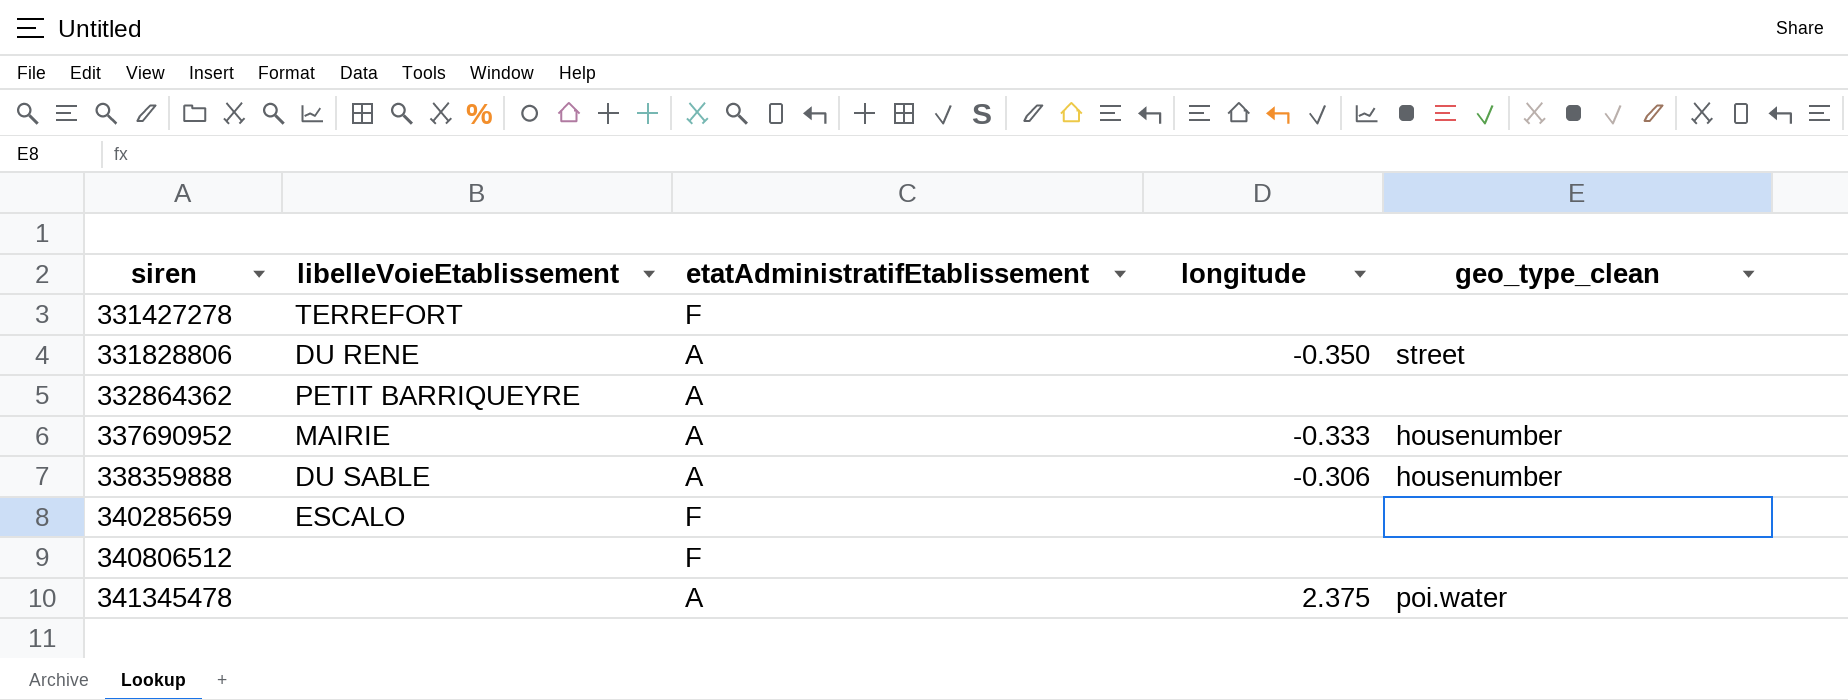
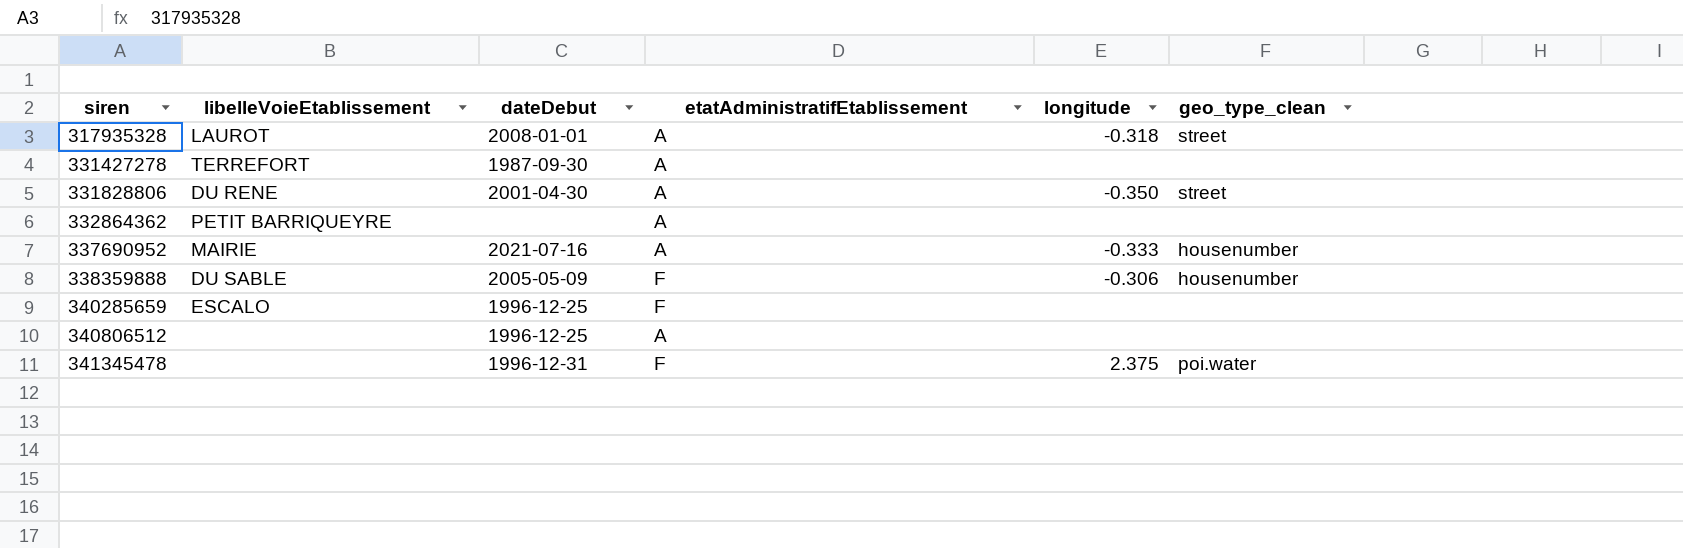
column dateDebut | position: none -> 3
row 317935328: none -> LAUROT | 2008-01-01 | A | -0.318 | street
331427278 | etatAdministratifEtablissement: F -> A
338359888 | etatAdministratifEtablissement: A -> F
340806512 | etatAdministratifEtablissement: F -> A
341345478 | etatAdministratifEtablissement: A -> F

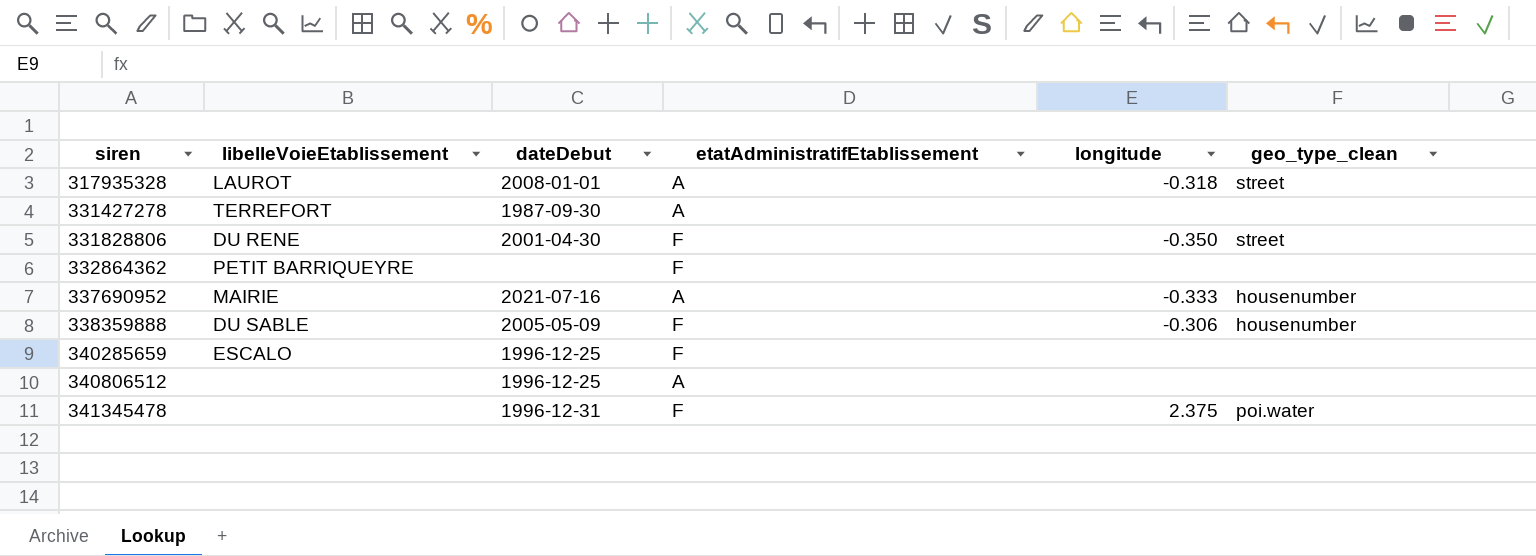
331828806 | etatAdministratifEtablissement: A -> F
332864362 | etatAdministratifEtablissement: A -> F

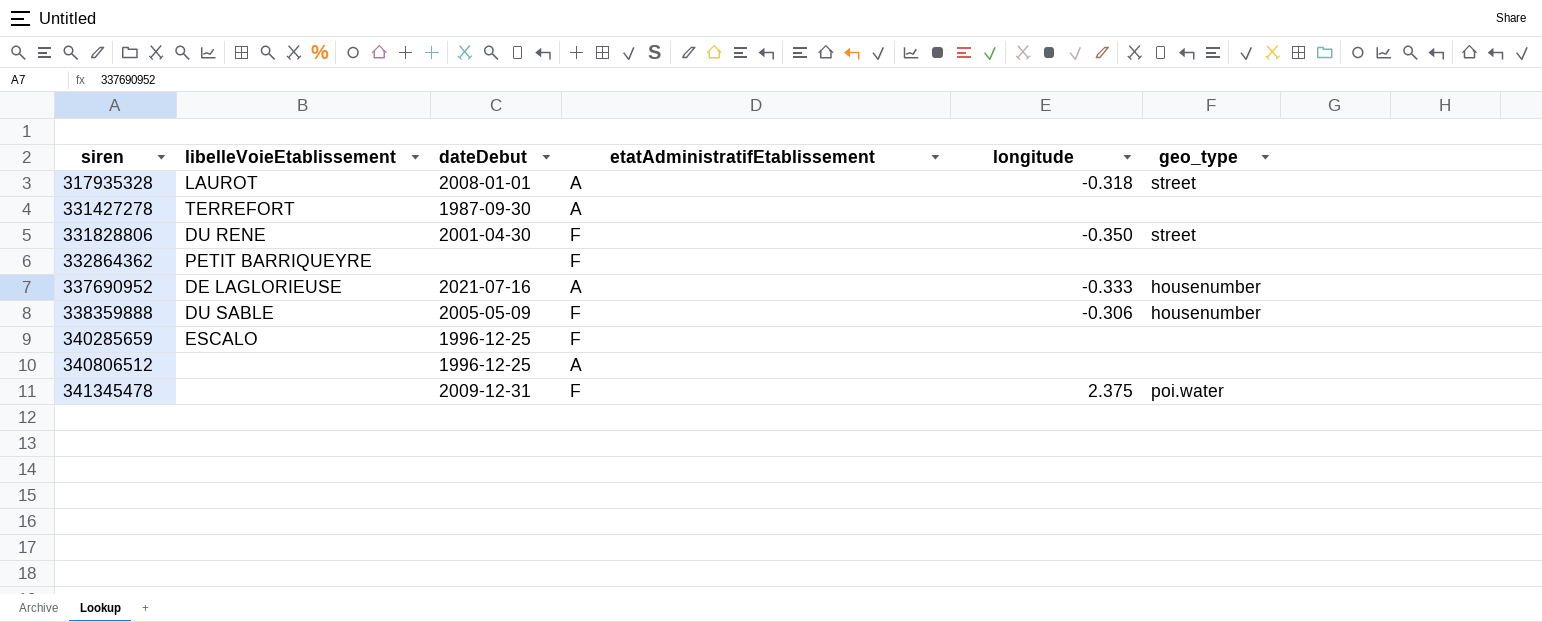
column name: geo_type_clean -> geo_type
337690952 | libelleVoieEtablissement: MAIRIE -> DE LAGLORIEUSE
341345478 | dateDebut: 1996-12-31 -> 2009-12-31

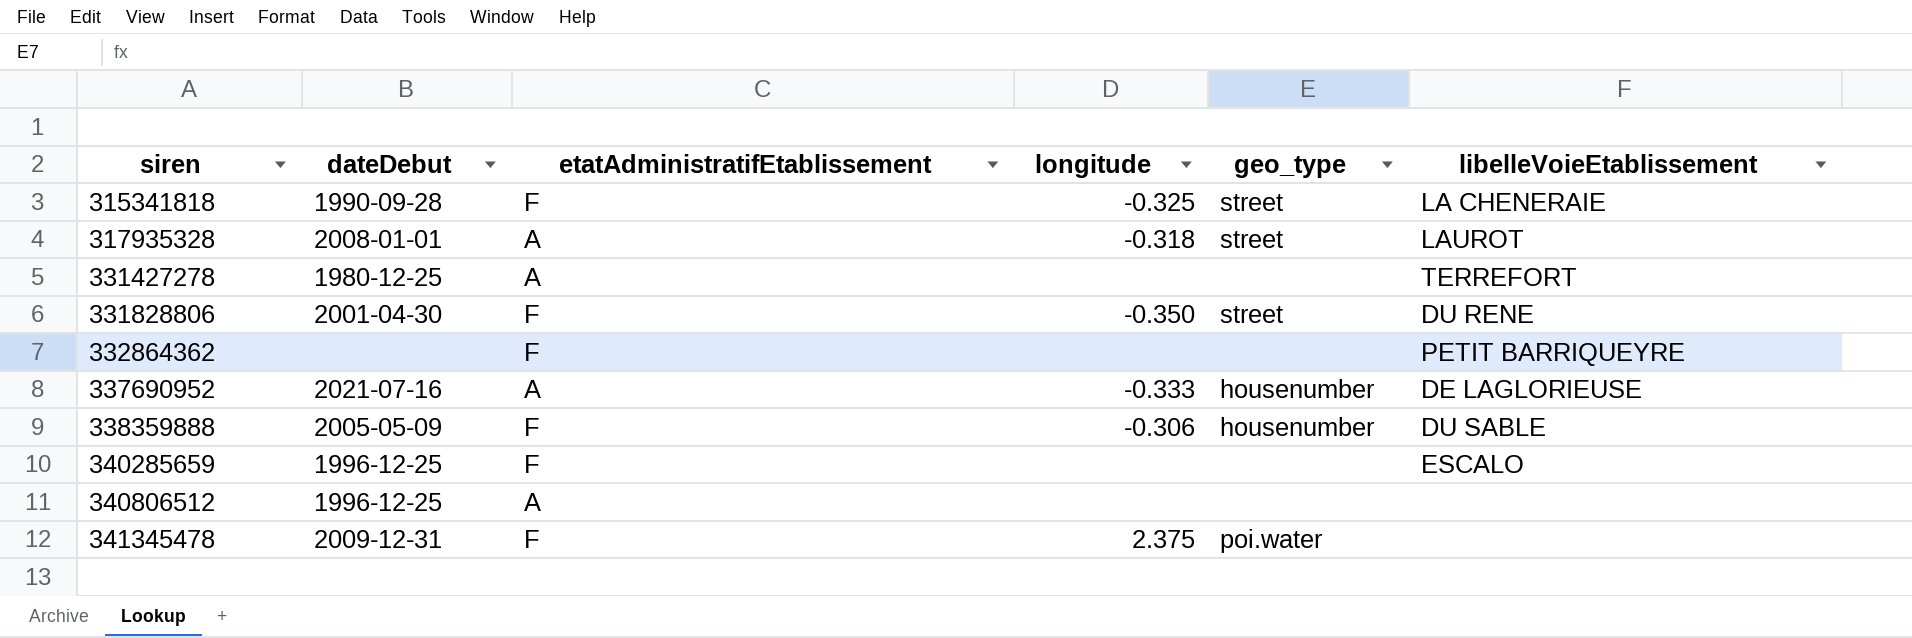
column libelleVoieEtablissement | position: 2 -> 6
row 315341818: none -> 1990-09-28 | F | -0.325 | street | LA CHENERAIE
331427278 | dateDebut: 1987-09-30 -> 1980-12-25

